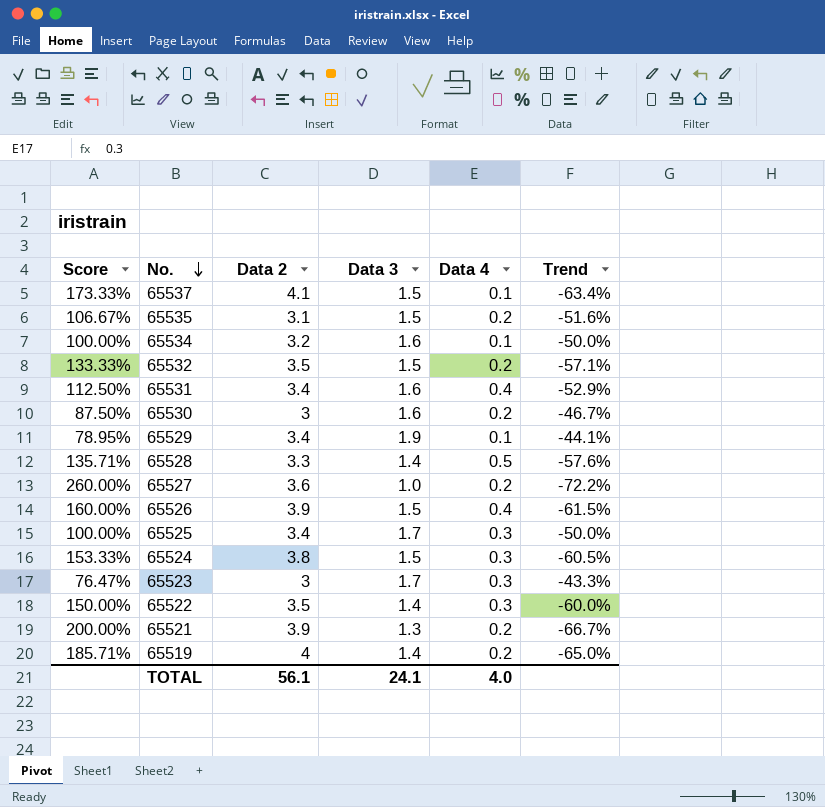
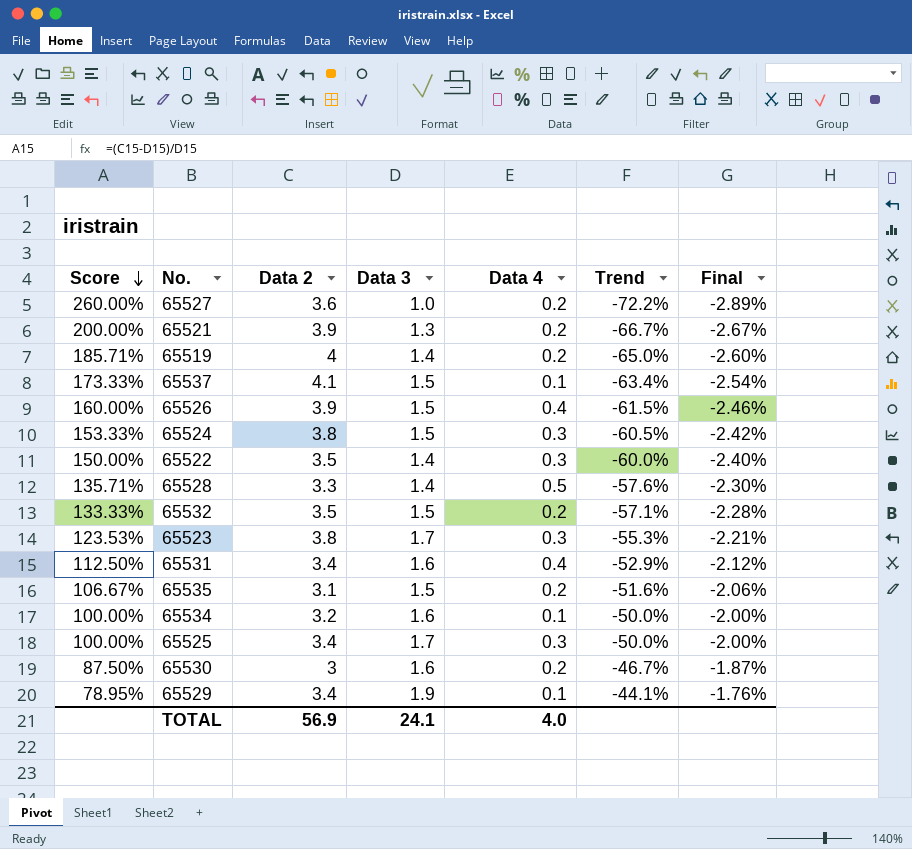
row order: No. descending -> Score descending
column Final | formula: none -> [Trend] * 0.04
65523 | Score: 76.47% -> 123.53%
65523 | Data 2: 3 -> 3.8
65523 | Trend: -43.3% -> -55.3%
TOTAL | Data 2: 56.1 -> 56.9

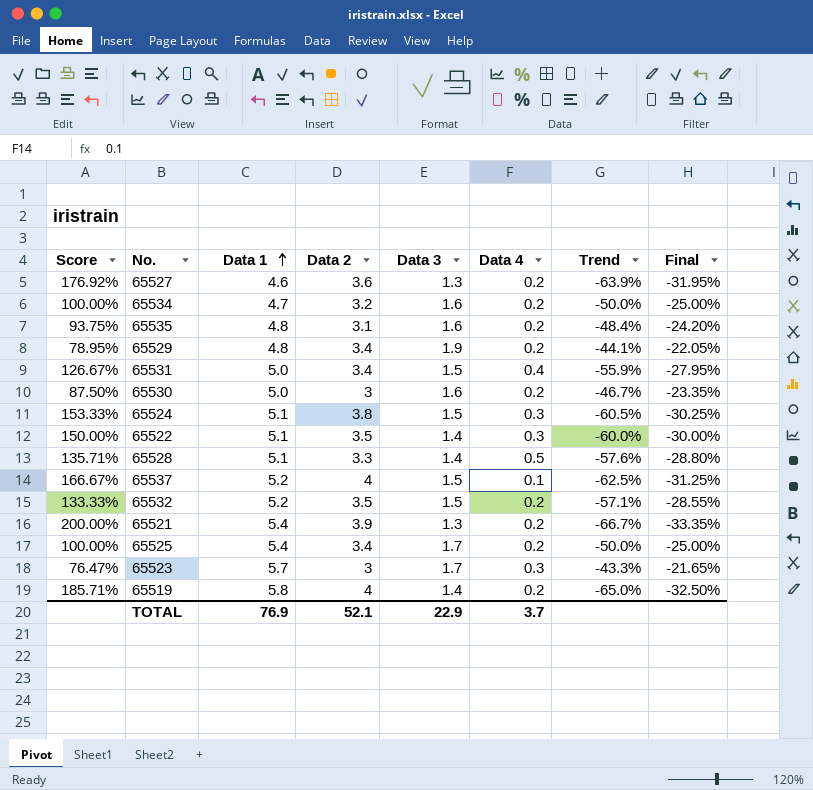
row order: Score descending -> Data 1 ascending
column Data 1 | position: none -> 3
column Final | formula: [Trend] * 0.04 -> [Trend] * 0.5
row 65526: 160.00% | 3.9 | 1.5 | 0.4 | -61.5% | -2.46% -> none
65527 | Score: 260.00% -> 176.92%
65527 | Data 3: 1.0 -> 1.3
65527 | Trend: -72.2% -> -63.9%
65534 | Data 4: 0.1 -> 0.2
65535 | Score: 106.67% -> 93.75%
65535 | Data 3: 1.5 -> 1.6
65535 | Trend: -51.6% -> -48.4%
65529 | Data 4: 0.1 -> 0.2
65531 | Score: 112.50% -> 126.67%
65531 | Data 3: 1.6 -> 1.5
65531 | Trend: -52.9% -> -55.9%
65537 | Score: 173.33% -> 166.67%
65537 | Data 2: 4.1 -> 4
65537 | Trend: -63.4% -> -62.5%
65525 | Data 4: 0.3 -> 0.2
65523 | Score: 123.53% -> 76.47%
65523 | Data 2: 3.8 -> 3
65523 | Trend: -55.3% -> -43.3%
TOTAL | Data 2: 56.9 -> 52.1
TOTAL | Data 3: 24.1 -> 22.9
TOTAL | Data 4: 4.0 -> 3.7

